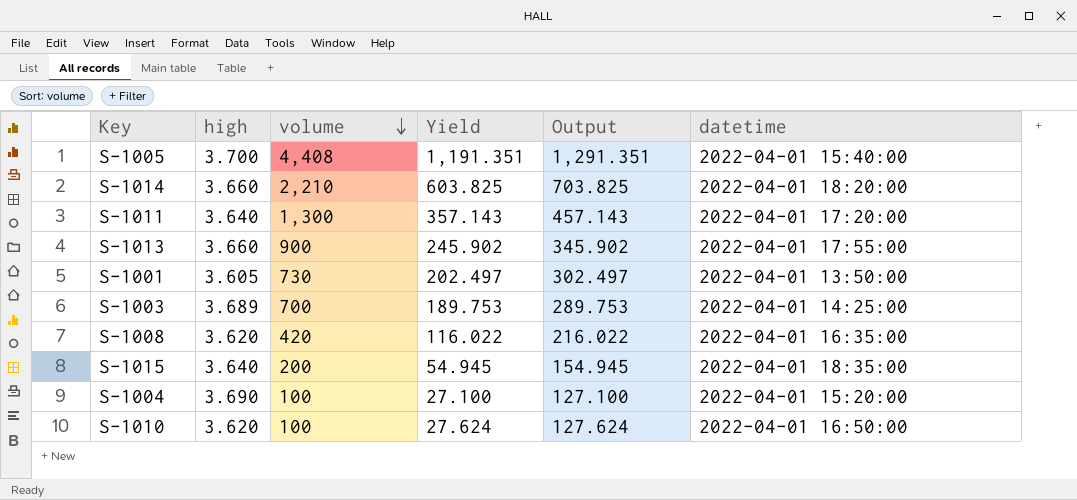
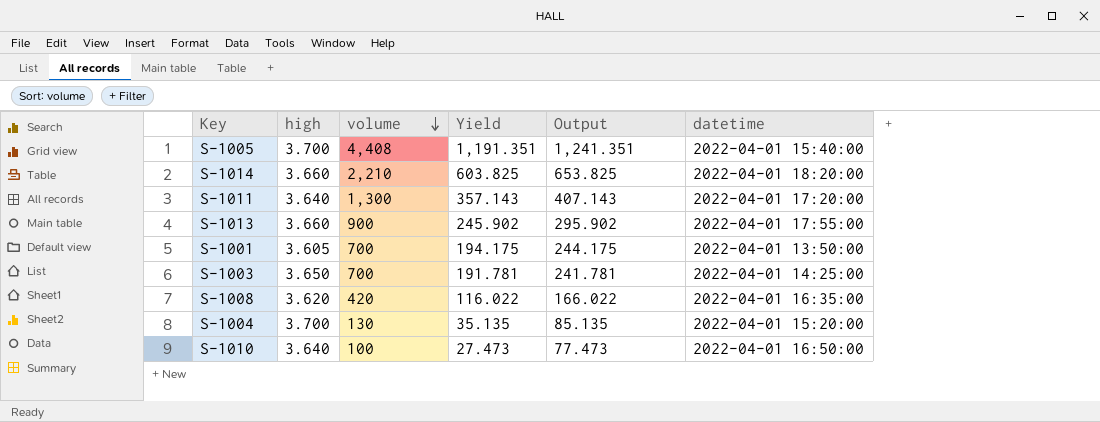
column Output | formula: [Yield] + 100 -> [Yield] + 50
row S-1015: 3.640 | 200 | 54.945 | 154.945 | 2022-04-01 18:35:00 -> none
S-1001 | volume: 730 -> 700
S-1001 | Yield: 202.497 -> 194.175
S-1003 | high: 3.689 -> 3.650
S-1003 | Yield: 189.753 -> 191.781
S-1004 | high: 3.690 -> 3.700
S-1004 | volume: 100 -> 130
S-1004 | Yield: 27.100 -> 35.135
S-1010 | high: 3.620 -> 3.640
S-1010 | Yield: 27.624 -> 27.473

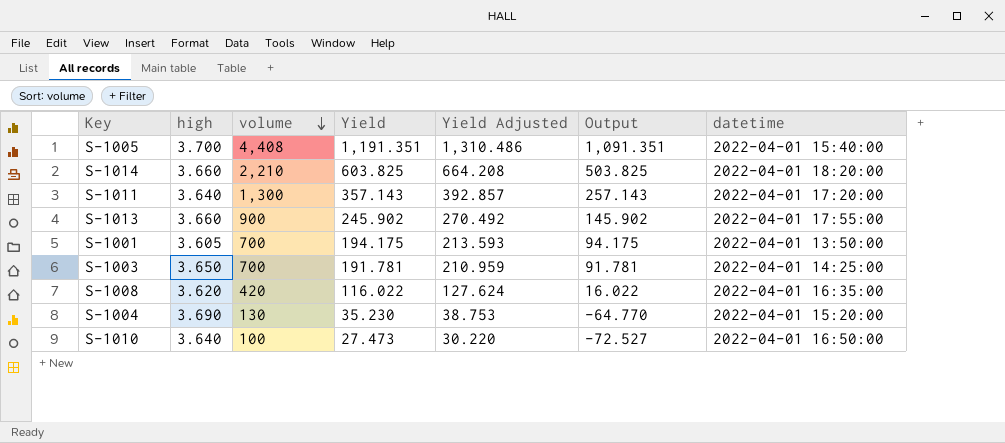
column Yield Adjusted | formula: none -> [Yield] * 1.1
column Output | formula: [Yield] + 50 -> [Yield] - 100
S-1004 | high: 3.700 -> 3.690
S-1004 | Yield: 35.135 -> 35.230

